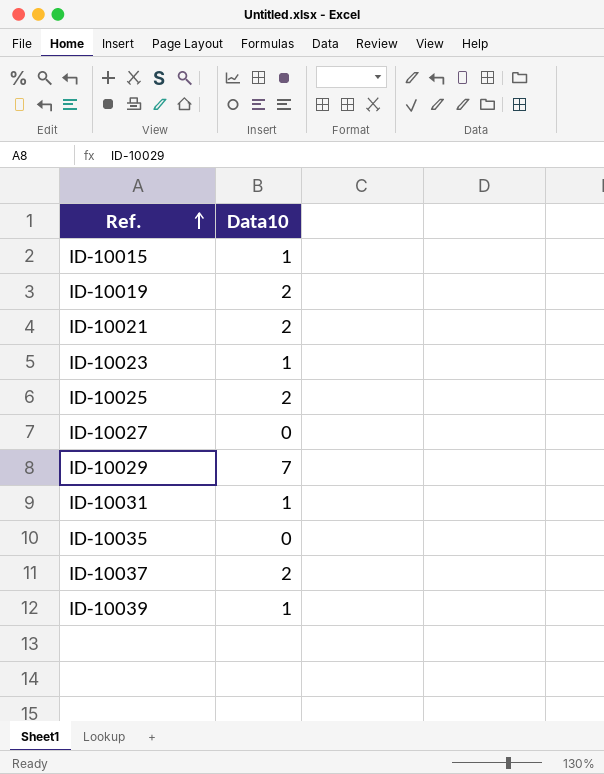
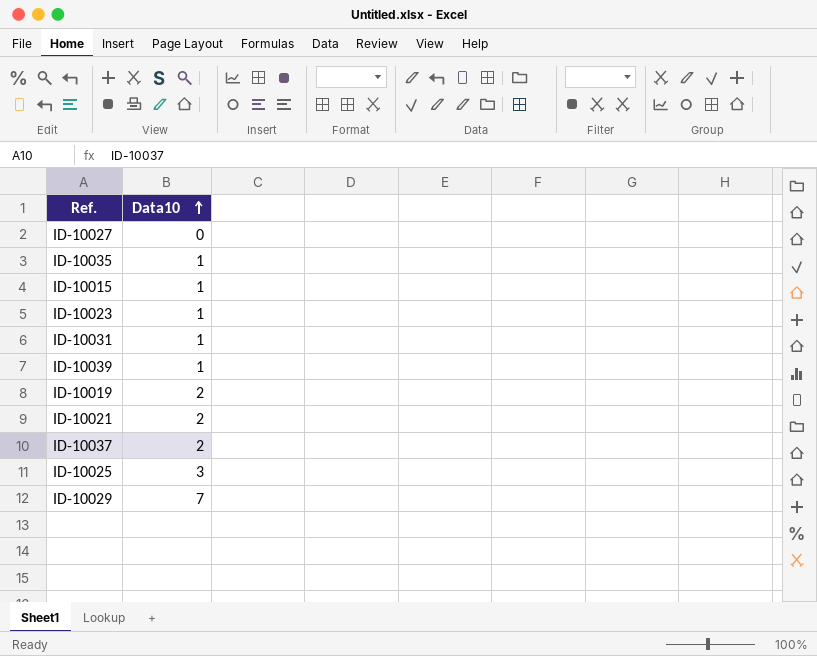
row order: Ref. ascending -> Data10 ascending
ID-10035 | Data10: 0 -> 1
ID-10025 | Data10: 2 -> 3

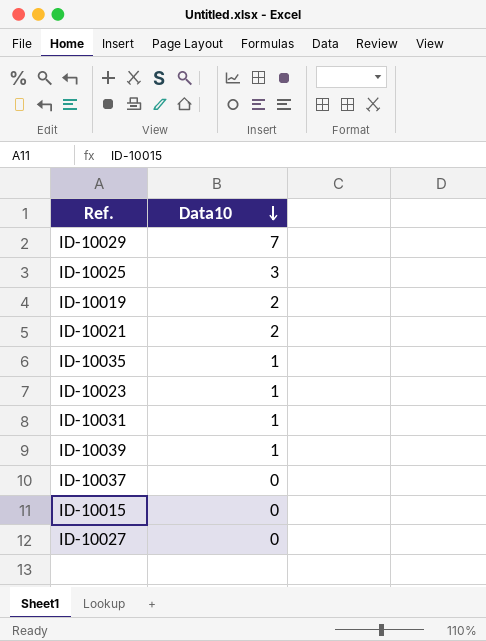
row order: Data10 ascending -> Data10 descending
ID-10037 | Data10: 2 -> 0
ID-10015 | Data10: 1 -> 0

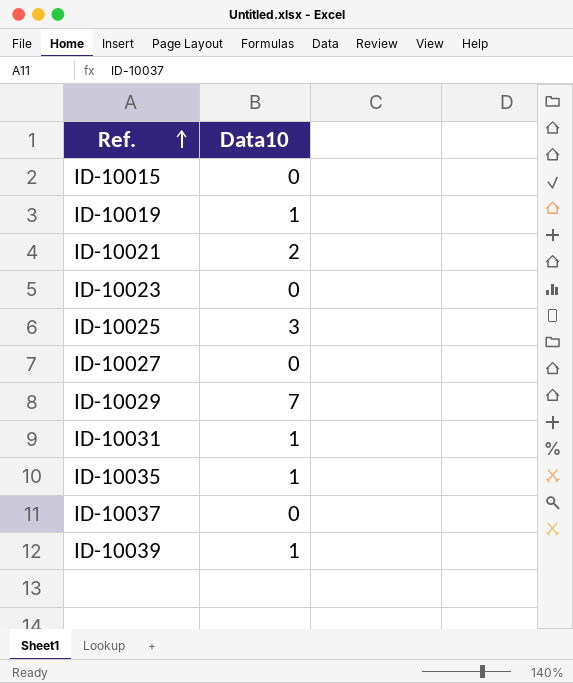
row order: Data10 descending -> Ref. ascending
ID-10019 | Data10: 2 -> 1
ID-10023 | Data10: 1 -> 0

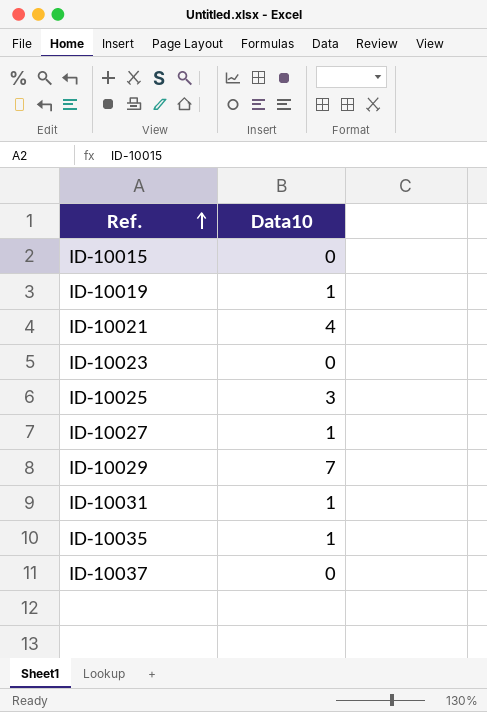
row ID-10039: 1 -> none
ID-10021 | Data10: 2 -> 4
ID-10027 | Data10: 0 -> 1

